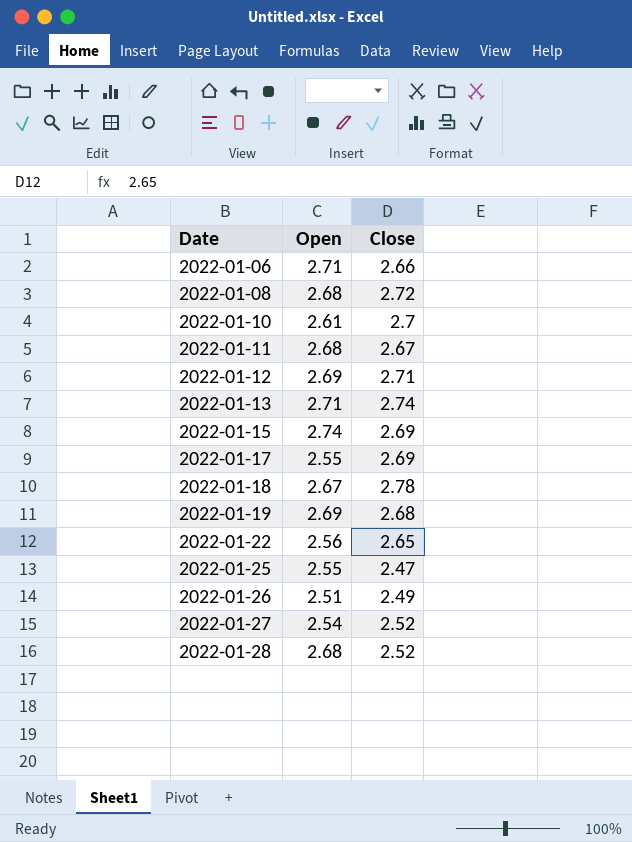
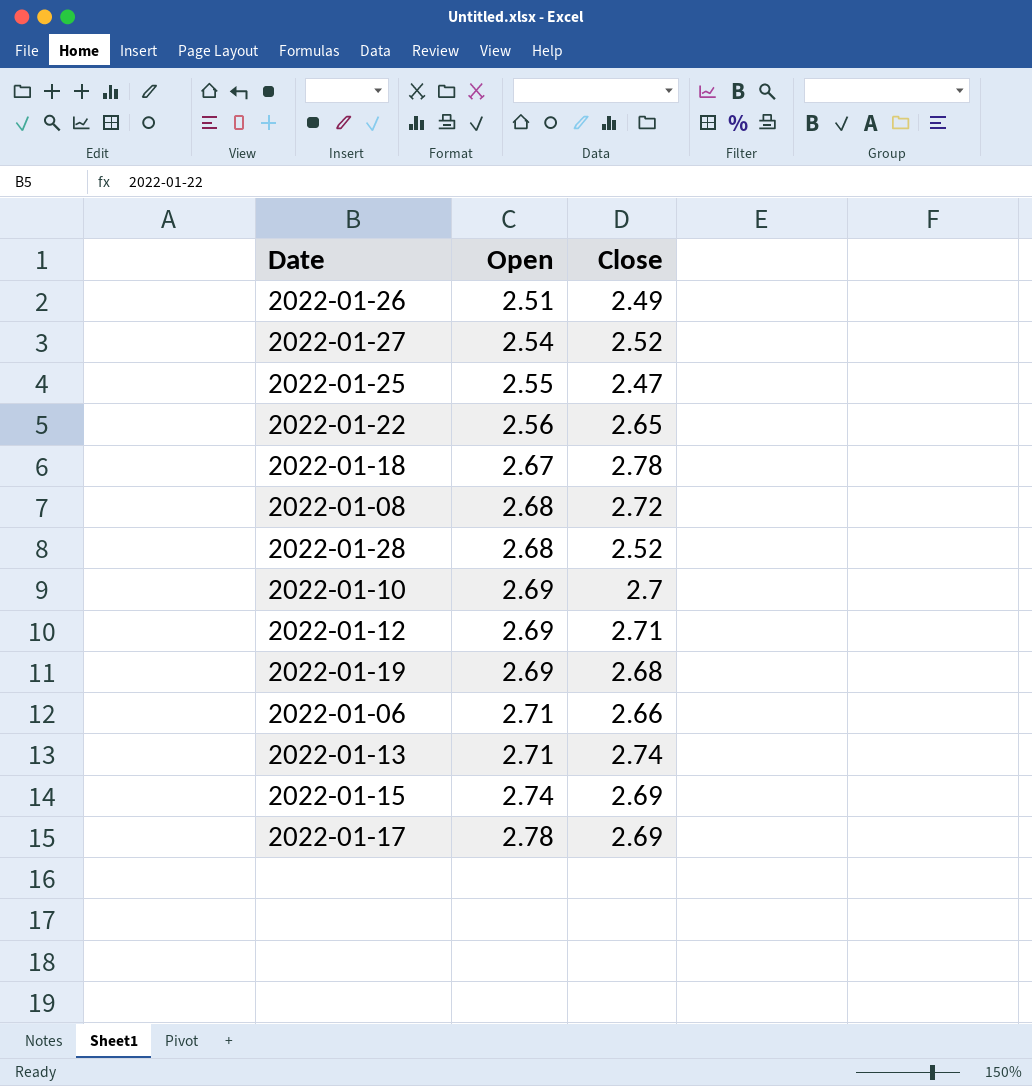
row order: Date ascending -> Open ascending
row 2022-01-11: 2.68 | 2.67 -> none
2022-01-10 | Open: 2.61 -> 2.69
2022-01-17 | Open: 2.55 -> 2.78

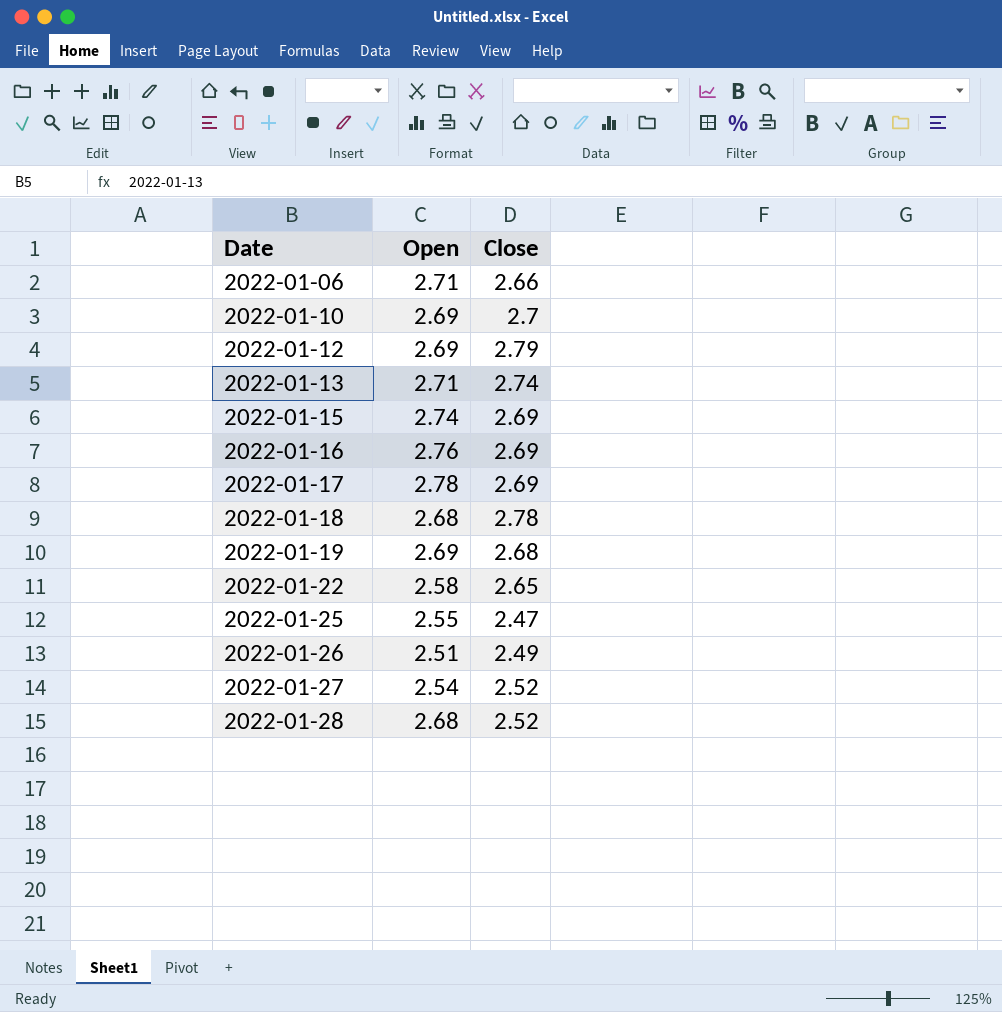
row order: Open ascending -> Date ascending
row 2022-01-08: 2.68 | 2.72 -> none
2022-01-12 | Close: 2.71 -> 2.79
row 2022-01-16: none -> 2.76 | 2.69
2022-01-18 | Open: 2.67 -> 2.68
2022-01-22 | Open: 2.56 -> 2.58

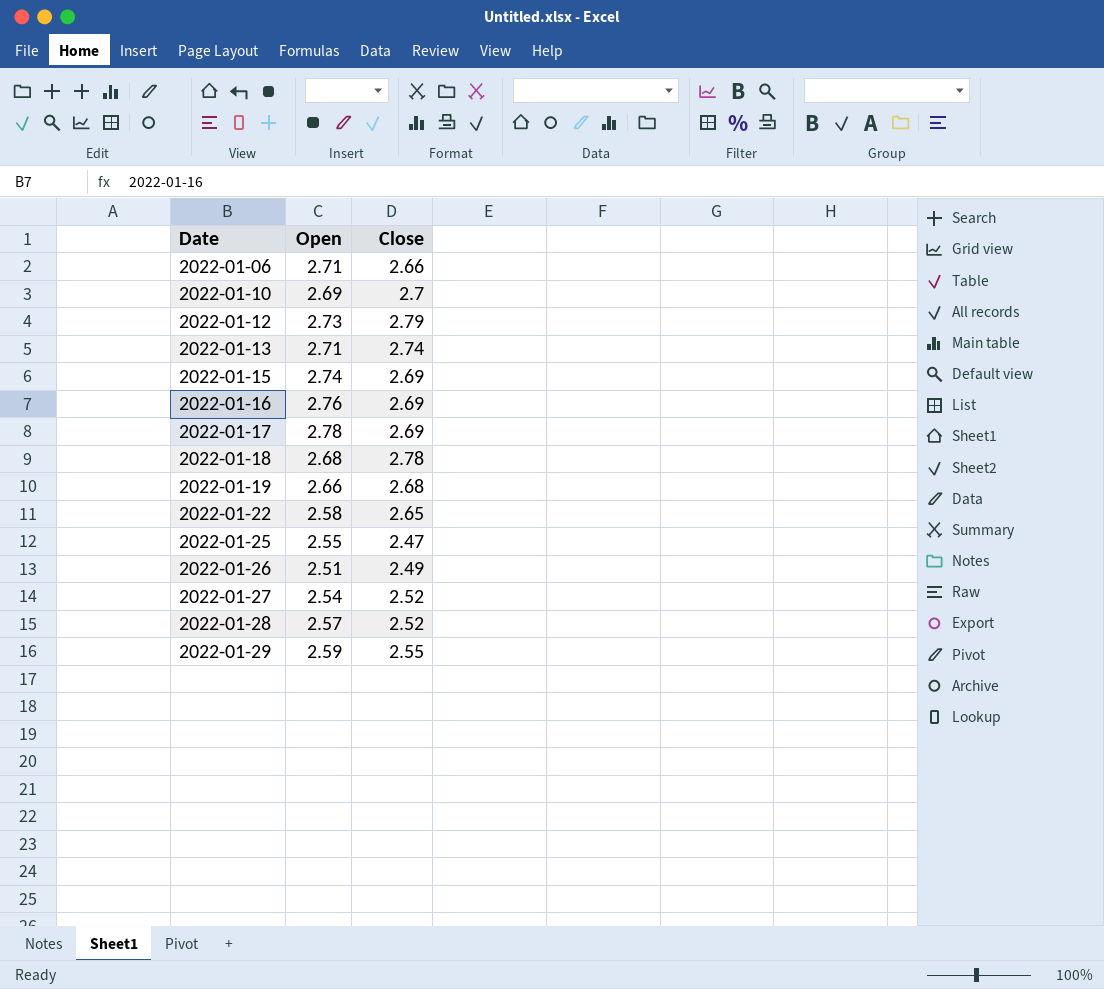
2022-01-12 | Open: 2.69 -> 2.73
2022-01-19 | Open: 2.69 -> 2.66
2022-01-28 | Open: 2.68 -> 2.57
row 2022-01-29: none -> 2.59 | 2.55

